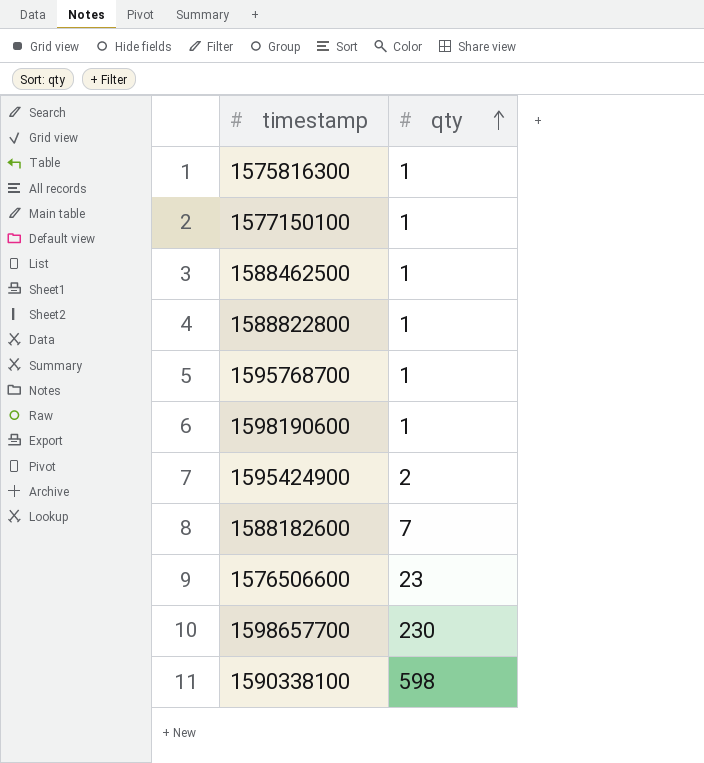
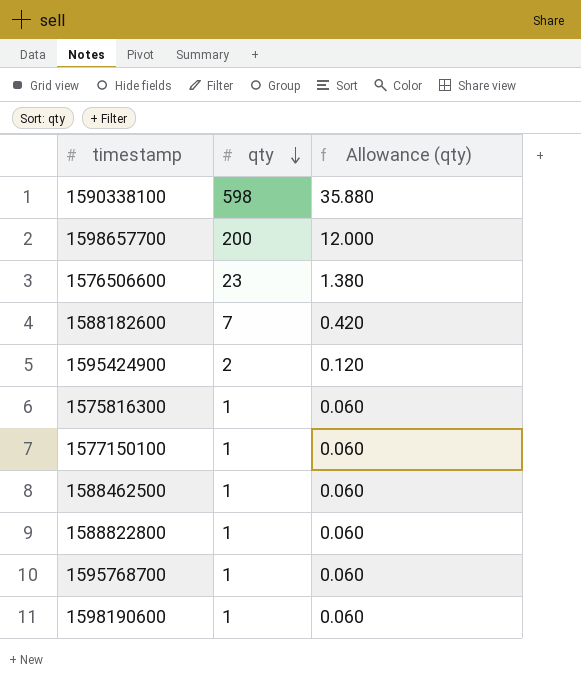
row order: qty ascending -> qty descending
column Allowance (qty) | formula: none -> [qty] * 0.06
1598657700 | qty: 230 -> 200

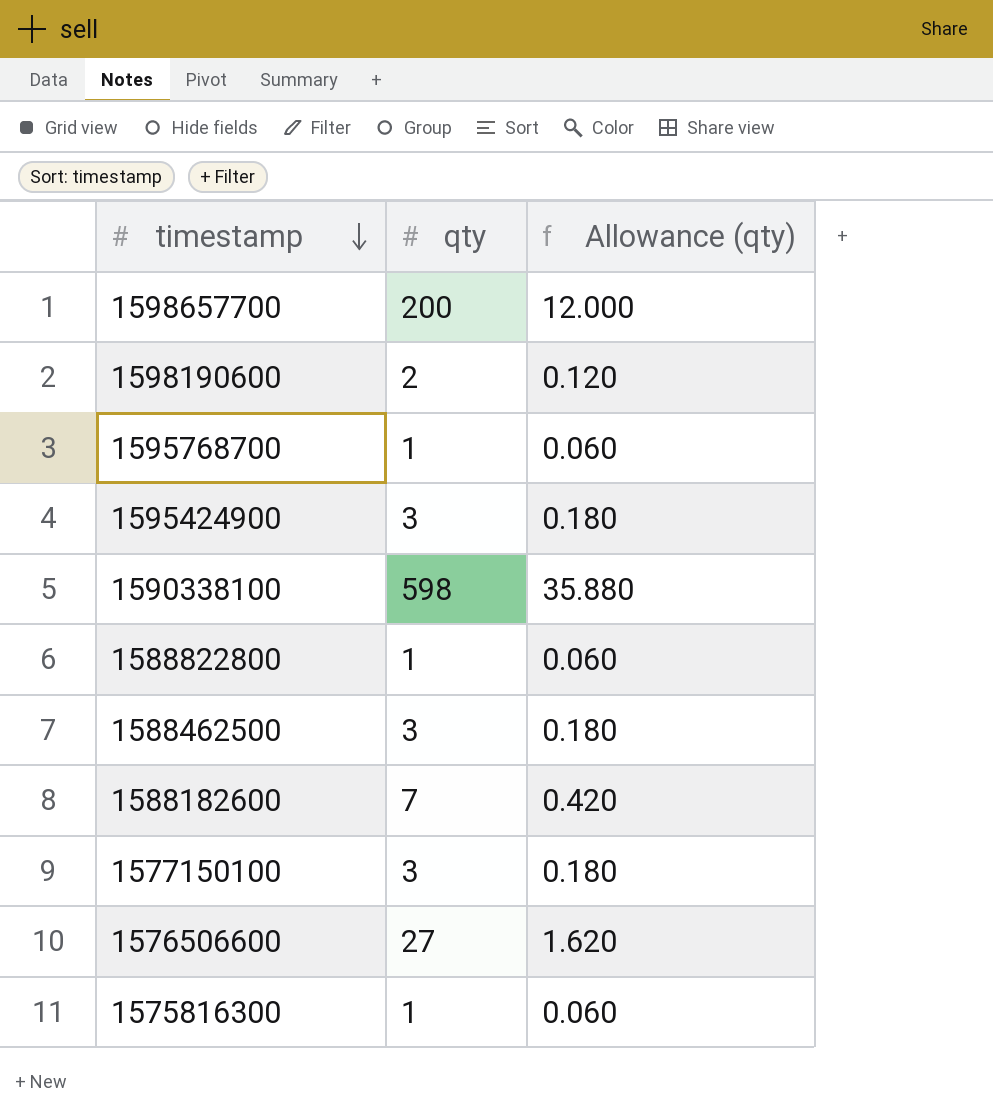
row order: qty descending -> timestamp descending
1598190600 | qty: 1 -> 2
1598190600 | Allowance (qty): 0.060 -> 0.120
1595424900 | qty: 2 -> 3
1595424900 | Allowance (qty): 0.120 -> 0.180
1588462500 | qty: 1 -> 3
1588462500 | Allowance (qty): 0.060 -> 0.180
1577150100 | qty: 1 -> 3
1577150100 | Allowance (qty): 0.060 -> 0.180
1576506600 | qty: 23 -> 27
1576506600 | Allowance (qty): 1.380 -> 1.620

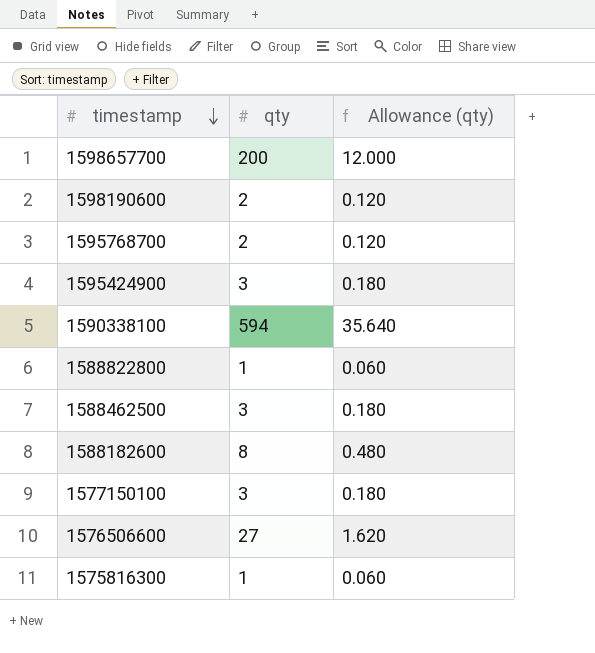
1595768700 | qty: 1 -> 2
1595768700 | Allowance (qty): 0.060 -> 0.120
1590338100 | qty: 598 -> 594
1590338100 | Allowance (qty): 35.880 -> 35.640
1588182600 | qty: 7 -> 8
1588182600 | Allowance (qty): 0.420 -> 0.480

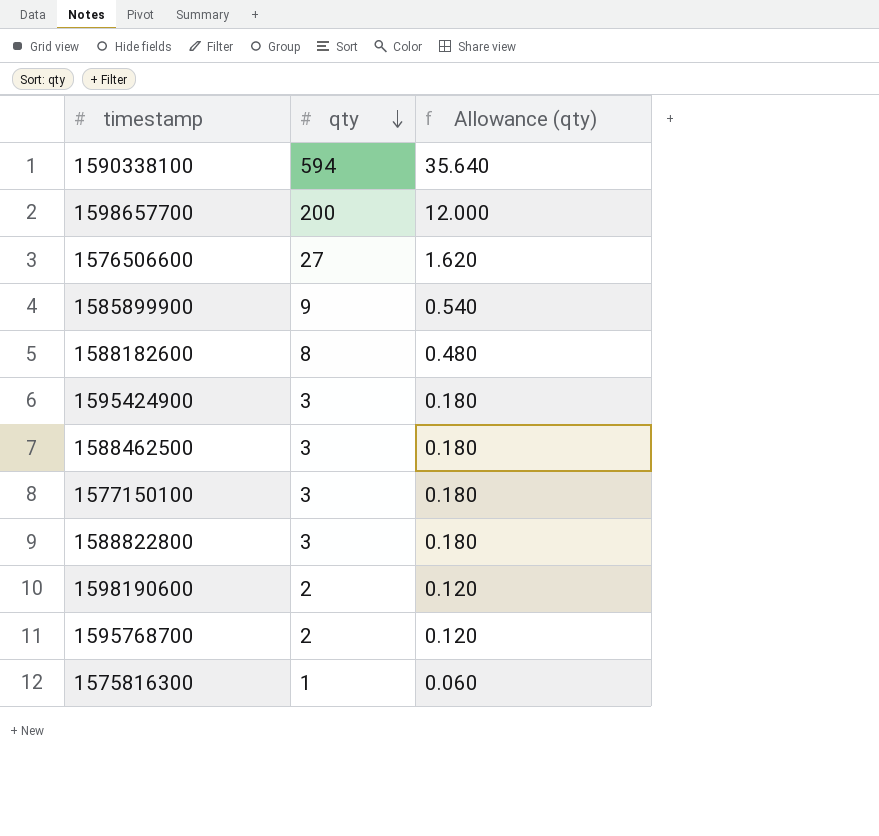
row order: timestamp descending -> qty descending
row 1585899900: none -> 9 | 0.540
1588822800 | qty: 1 -> 3
1588822800 | Allowance (qty): 0.060 -> 0.180

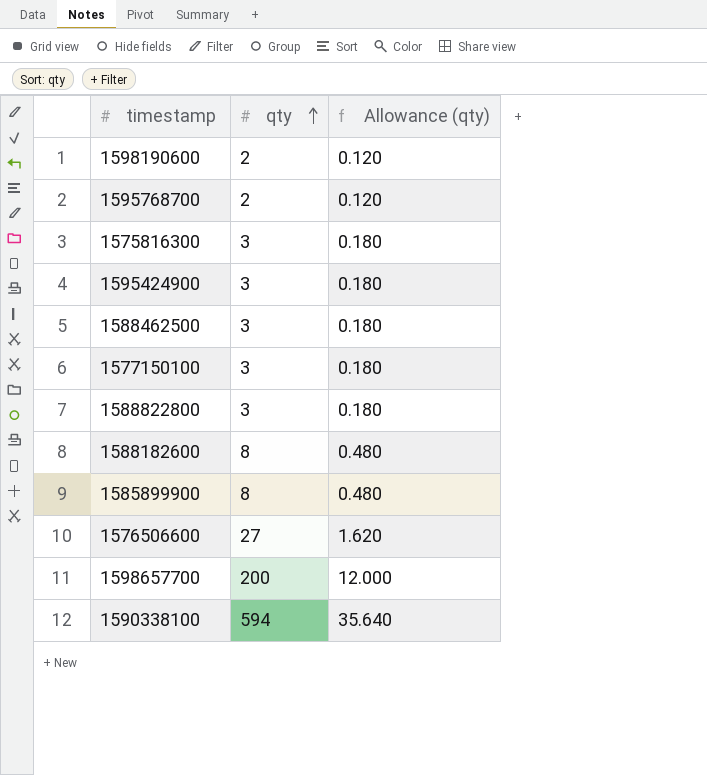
row order: qty descending -> qty ascending
1575816300 | qty: 1 -> 3
1575816300 | Allowance (qty): 0.060 -> 0.180
1585899900 | qty: 9 -> 8
1585899900 | Allowance (qty): 0.540 -> 0.480

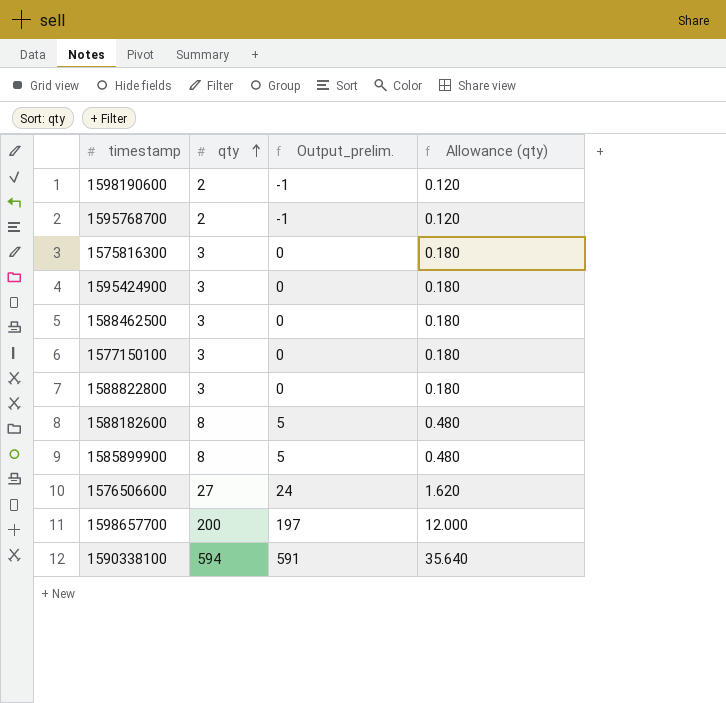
column Output_prelim. | formula: none -> [qty] - 3

